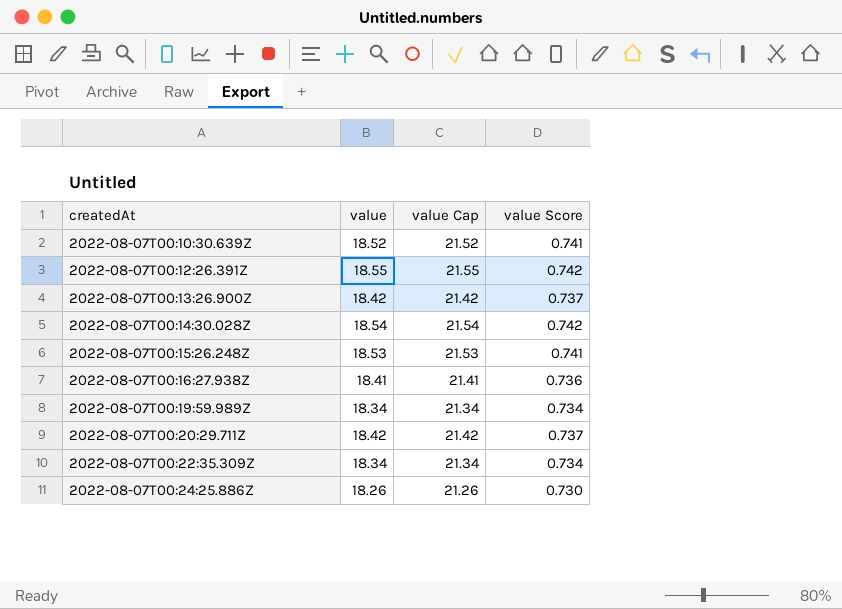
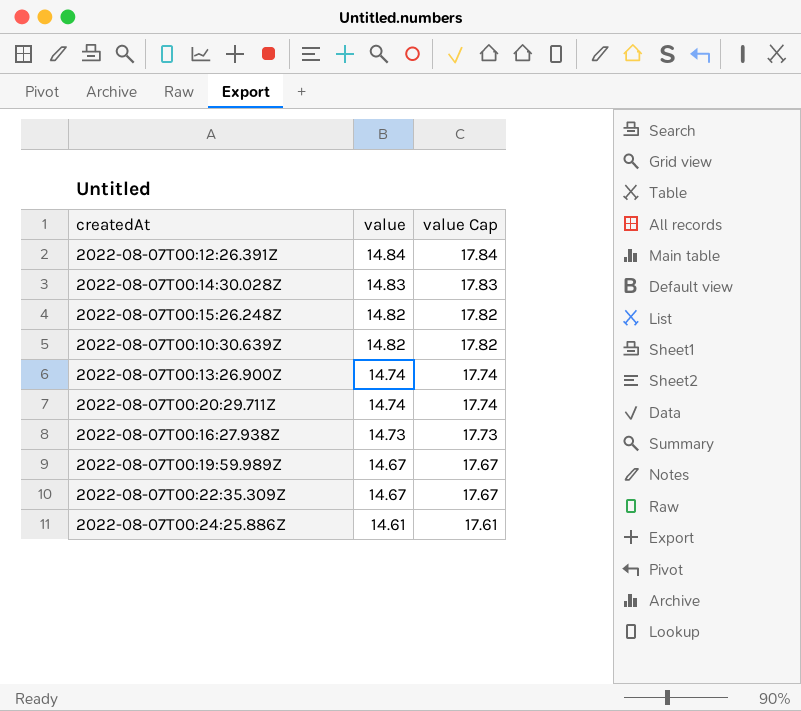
row order: createdAt ascending -> value descending
column value Score | formula: [value] * 0.04 -> none
2022-08-07T00:12:26.391Z | value: 18.55 -> 14.84
2022-08-07T00:12:26.391Z | value Cap: 21.55 -> 17.84
2022-08-07T00:14:30.028Z | value: 18.54 -> 14.83
2022-08-07T00:14:30.028Z | value Cap: 21.54 -> 17.83
2022-08-07T00:15:26.248Z | value: 18.53 -> 14.82
2022-08-07T00:15:26.248Z | value Cap: 21.53 -> 17.82
2022-08-07T00:10:30.639Z | value: 18.52 -> 14.82
2022-08-07T00:10:30.639Z | value Cap: 21.52 -> 17.82
2022-08-07T00:13:26.900Z | value: 18.42 -> 14.74
2022-08-07T00:13:26.900Z | value Cap: 21.42 -> 17.74
2022-08-07T00:20:29.711Z | value: 18.42 -> 14.74
2022-08-07T00:20:29.711Z | value Cap: 21.42 -> 17.74
2022-08-07T00:16:27.938Z | value: 18.41 -> 14.73
2022-08-07T00:16:27.938Z | value Cap: 21.41 -> 17.73
2022-08-07T00:19:59.989Z | value: 18.34 -> 14.67
2022-08-07T00:19:59.989Z | value Cap: 21.34 -> 17.67
2022-08-07T00:22:35.309Z | value: 18.34 -> 14.67
2022-08-07T00:22:35.309Z | value Cap: 21.34 -> 17.67
2022-08-07T00:24:25.886Z | value: 18.26 -> 14.61
2022-08-07T00:24:25.886Z | value Cap: 21.26 -> 17.61

